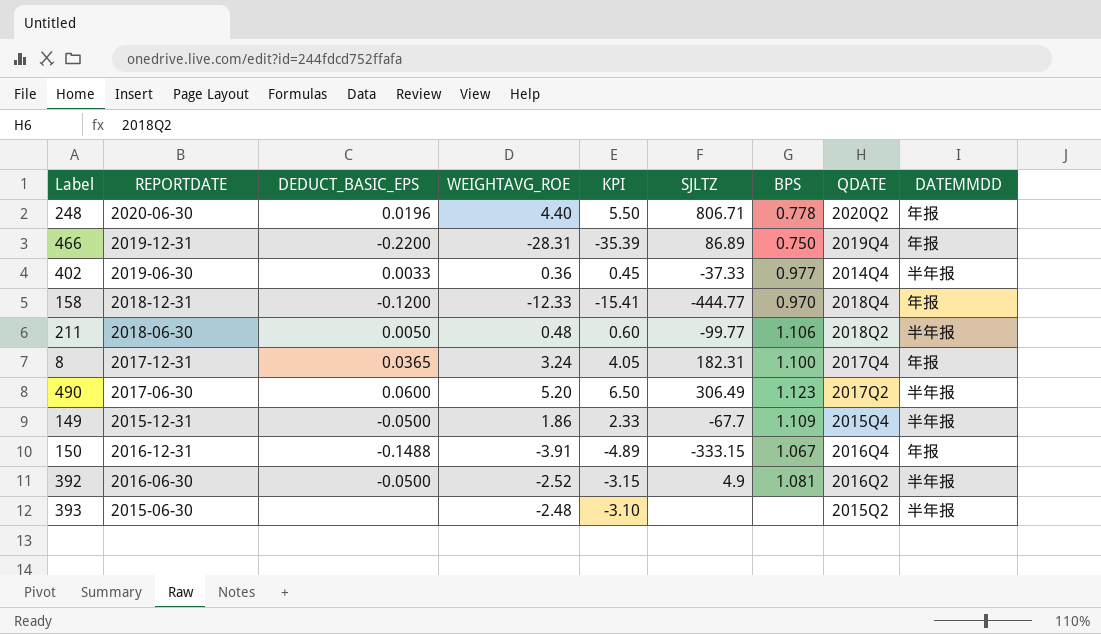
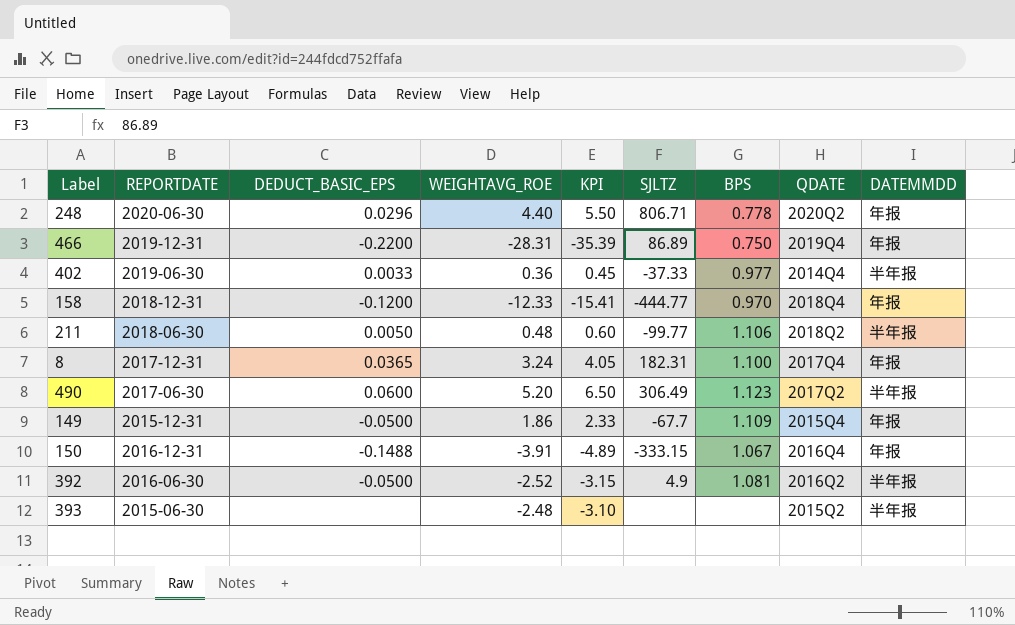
248 | DEDUCT_BASIC_EPS: 0.0196 -> 0.0296
149 | DATEMMDD: 半年报 -> 年报

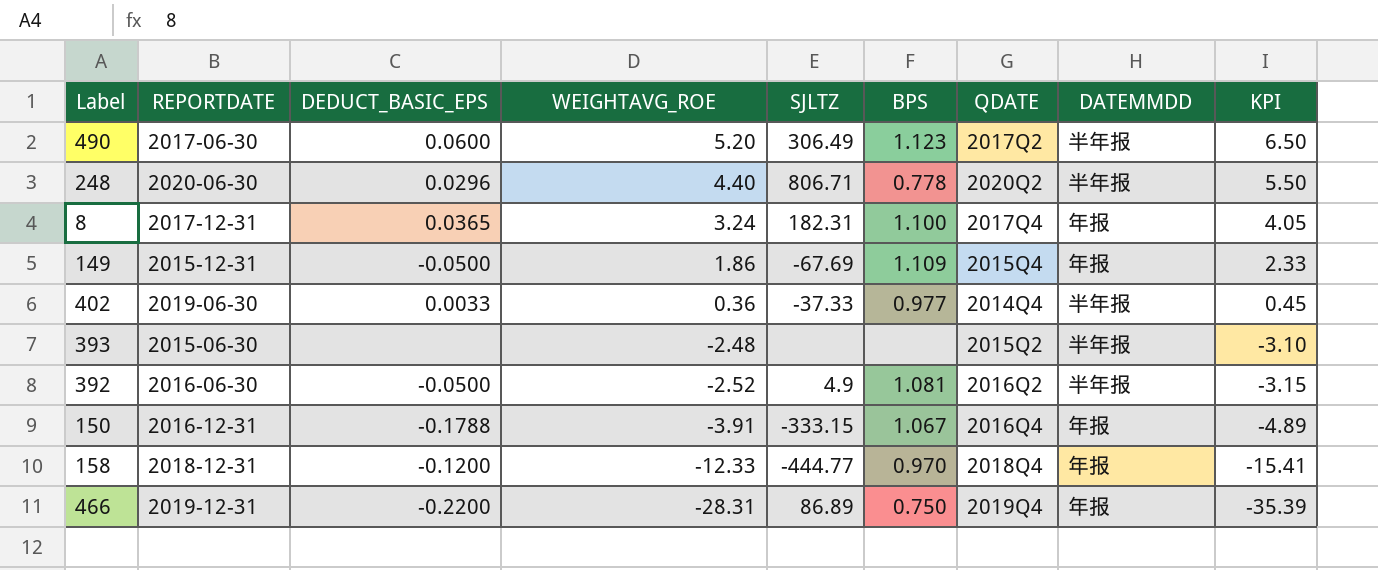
row order: none -> WEIGHTAVG_ROE descending
column KPI | position: 5 -> 9
row 211: 2018-06-30 | 0.0050 | 0.48 | 0.60 | -99.77 | 1.106 | 2018Q2 | 半年报 -> none
248 | DATEMMDD: 年报 -> 半年报
149 | SJLTZ: -67.7 -> -67.69
150 | DEDUCT_BASIC_EPS: -0.1488 -> -0.1788

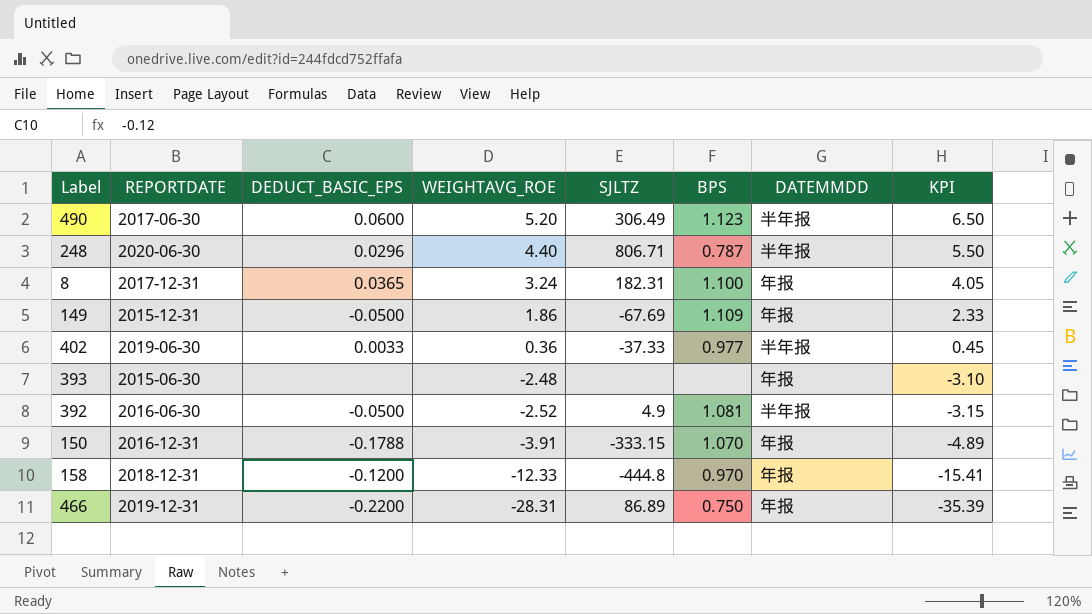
column QDATE | position: 7 -> none
248 | BPS: 0.778 -> 0.787
393 | DATEMMDD: 半年报 -> 年报
150 | BPS: 1.067 -> 1.070
158 | SJLTZ: -444.77 -> -444.8

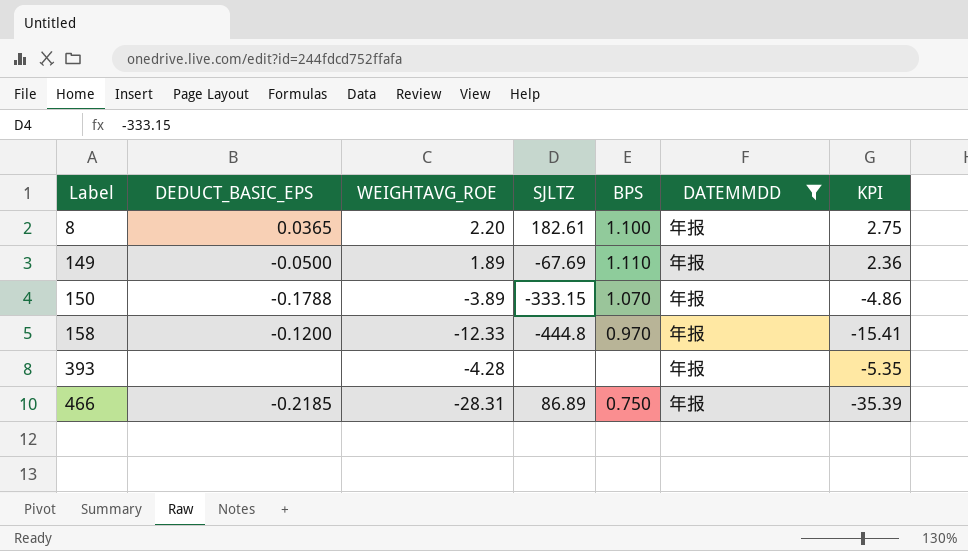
filter: none -> DATEMMDD = 年报
row order: WEIGHTAVG_ROE descending -> Label ascending
column REPORTDATE | position: 2 -> none
8 | WEIGHTAVG_ROE: 3.24 -> 2.20
8 | SJLTZ: 182.31 -> 182.61
8 | KPI: 4.05 -> 2.75
149 | WEIGHTAVG_ROE: 1.86 -> 1.89
149 | BPS: 1.109 -> 1.110
149 | KPI: 2.33 -> 2.36
150 | WEIGHTAVG_ROE: -3.91 -> -3.89
150 | KPI: -4.89 -> -4.86
393 | WEIGHTAVG_ROE: -2.48 -> -4.28
393 | KPI: -3.10 -> -5.35
466 | DEDUCT_BASIC_EPS: -0.2200 -> -0.2185

